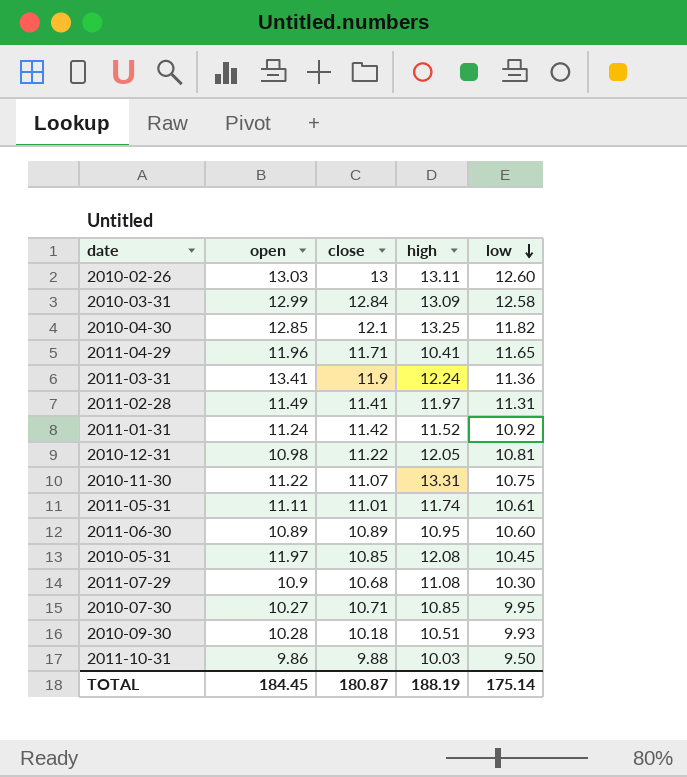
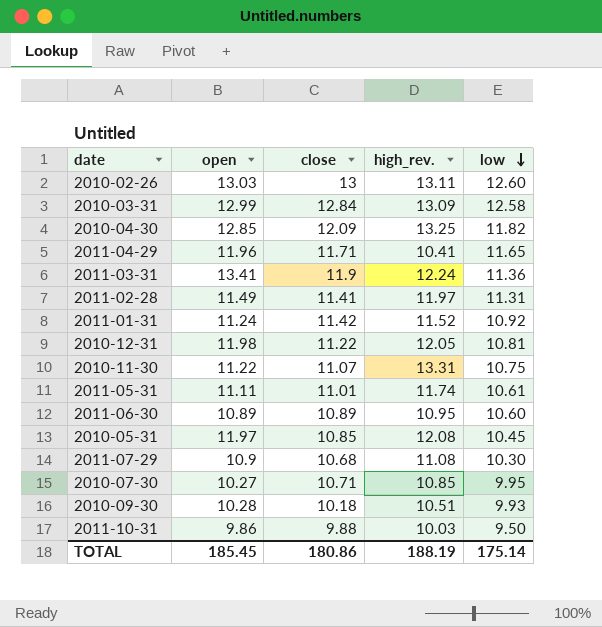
column name: high -> high_rev.
2010-04-30 | close: 12.1 -> 12.09
2010-12-31 | open: 10.98 -> 11.98
TOTAL | open: 184.45 -> 185.45
TOTAL | close: 180.87 -> 180.86

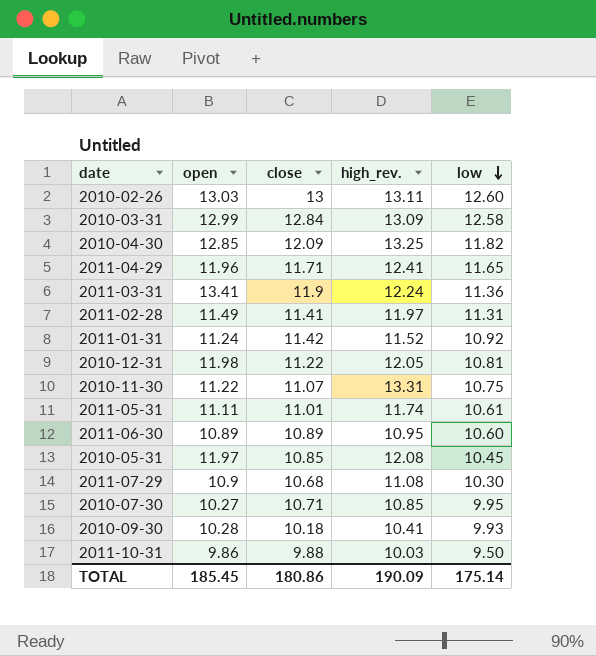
2011-04-29 | high_rev.: 10.41 -> 12.41
2010-09-30 | high_rev.: 10.51 -> 10.41
TOTAL | high_rev.: 188.19 -> 190.09

